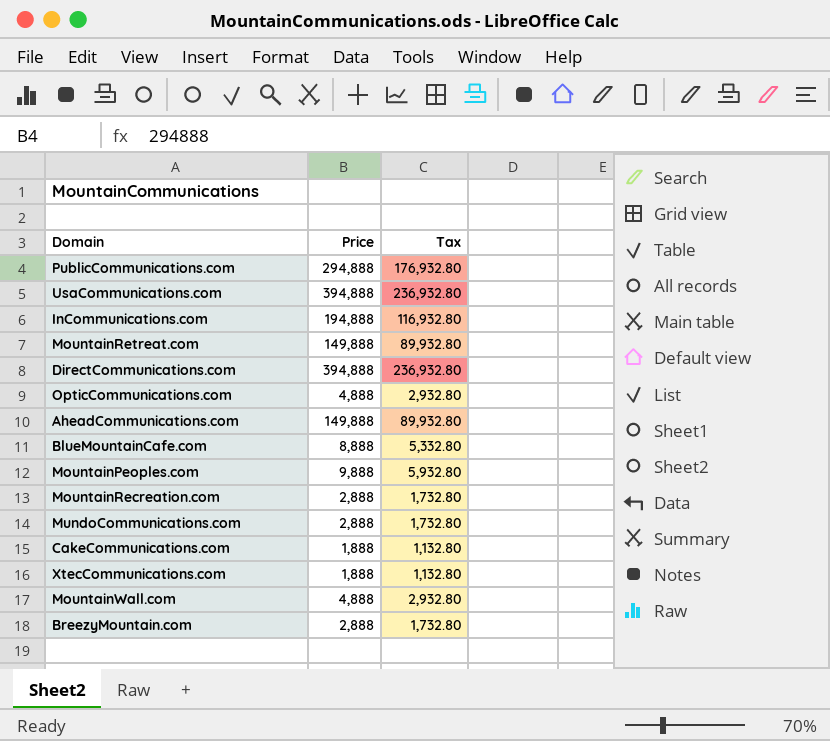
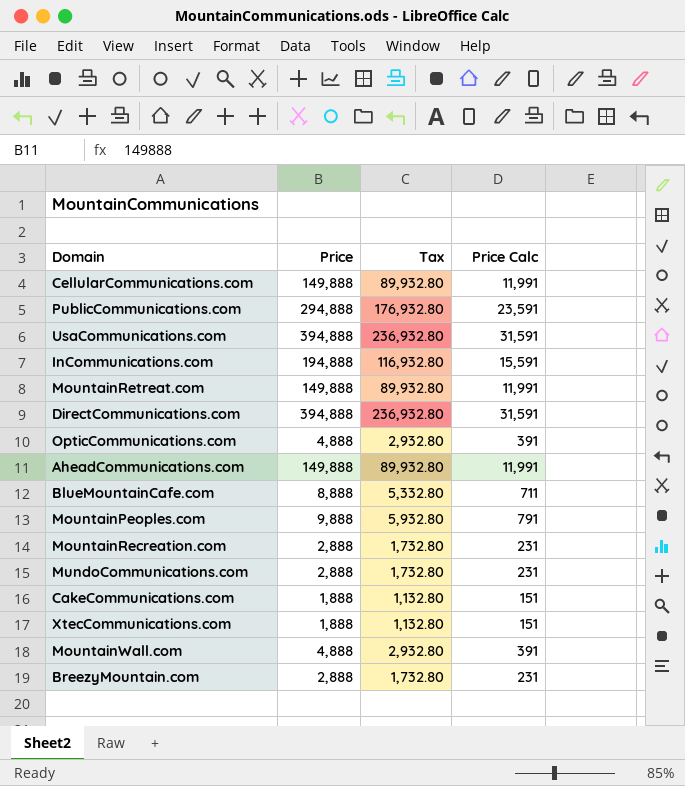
column Price Calc | formula: none -> [Price] * 0.08
row CellularCommunications.com: none -> 149,888 | 89,932.80 | 11,991

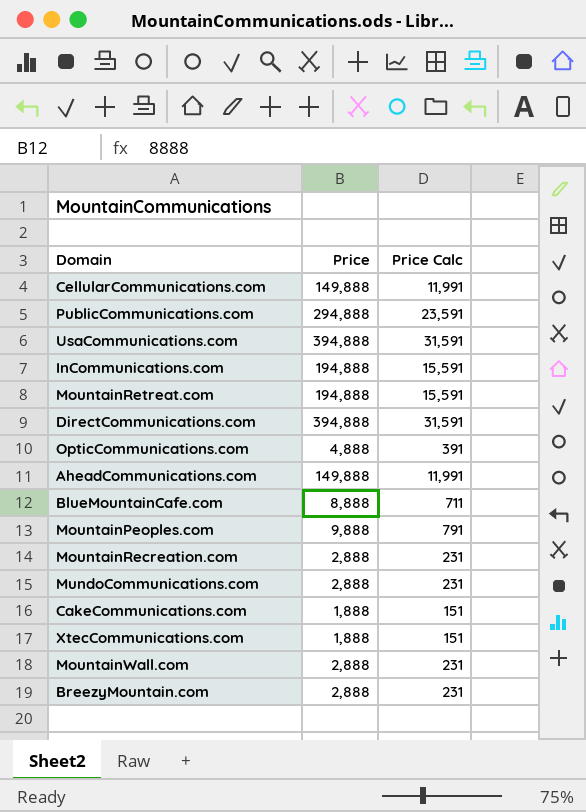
column Tax | formula: [Price] * 0.6 -> none
MountainRetreat.com | Price: 149,888 -> 194,888
MountainRetreat.com | Price Calc: 11,991 -> 15,591
MountainWall.com | Price: 4,888 -> 2,888
MountainWall.com | Price Calc: 391 -> 231

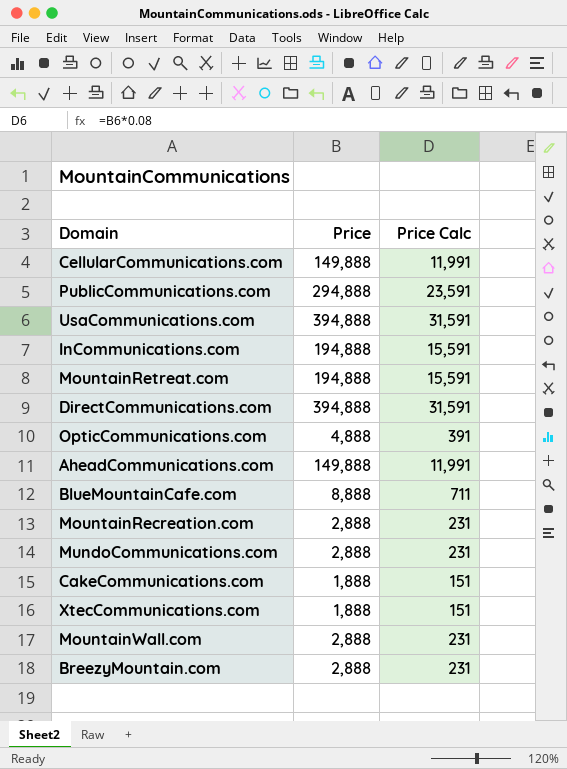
row MountainPeoples.com: 9,888 | 791 -> none

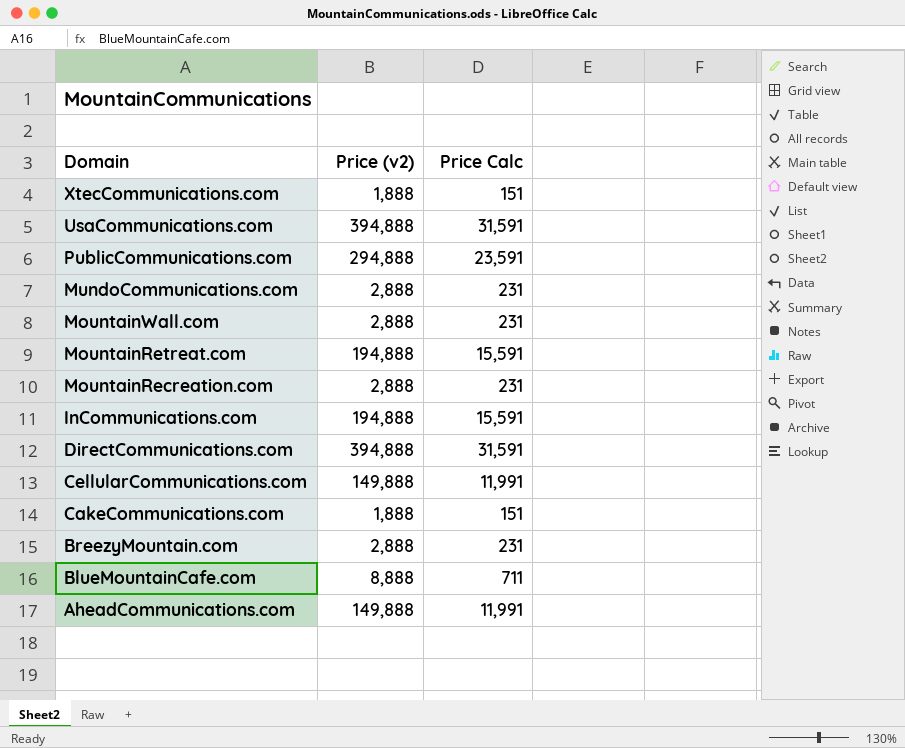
row order: none -> Domain descending
column name: Price -> Price (v2)
row OpticCommunications.com: 4,888 | 391 -> none

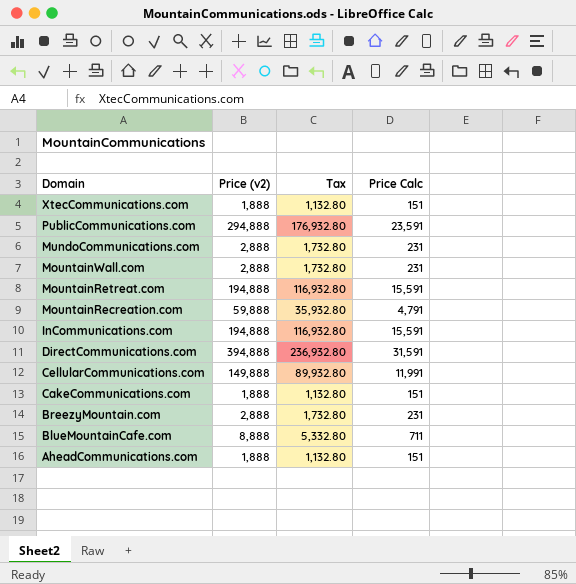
column Tax | formula: none -> [Price (v2)] * 0.6
row UsaCommunications.com: 394,888 | 31,591 -> none
MountainRecreation.com | Price (v2): 2,888 -> 59,888
MountainRecreation.com | Price Calc: 231 -> 4,791
AheadCommunications.com | Price (v2): 149,888 -> 1,888
AheadCommunications.com | Price Calc: 11,991 -> 151

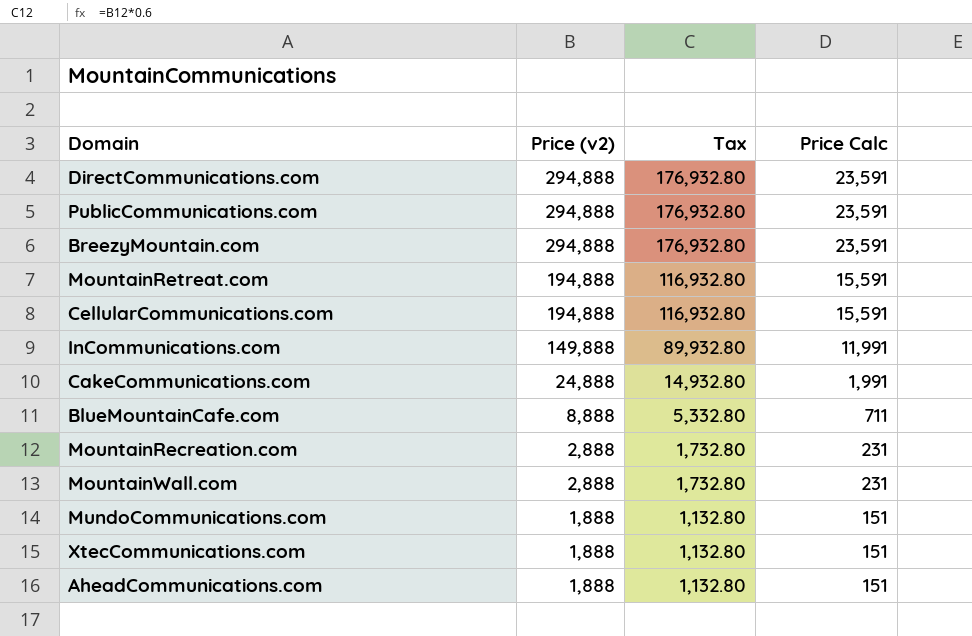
row order: Domain descending -> Price (v2) descending
DirectCommunications.com | Price (v2): 394,888 -> 294,888
DirectCommunications.com | Tax: 236,932.80 -> 176,932.80
DirectCommunications.com | Price Calc: 31,591 -> 23,591
BreezyMountain.com | Price (v2): 2,888 -> 294,888
BreezyMountain.com | Tax: 1,732.80 -> 176,932.80
BreezyMountain.com | Price Calc: 231 -> 23,591
CellularCommunications.com | Price (v2): 149,888 -> 194,888
CellularCommunications.com | Tax: 89,932.80 -> 116,932.80
CellularCommunications.com | Price Calc: 11,991 -> 15,591
InCommunications.com | Price (v2): 194,888 -> 149,888
InCommunications.com | Tax: 116,932.80 -> 89,932.80
InCommunications.com | Price Calc: 15,591 -> 11,991
CakeCommunications.com | Price (v2): 1,888 -> 24,888
CakeCommunications.com | Tax: 1,132.80 -> 14,932.80
CakeCommunications.com | Price Calc: 151 -> 1,991
MountainRecreation.com | Price (v2): 59,888 -> 2,888
MountainRecreation.com | Tax: 35,932.80 -> 1,732.80
MountainRecreation.com | Price Calc: 4,791 -> 231
MundoCommunications.com | Price (v2): 2,888 -> 1,888
MundoCommunications.com | Tax: 1,732.80 -> 1,132.80
MundoCommunications.com | Price Calc: 231 -> 151

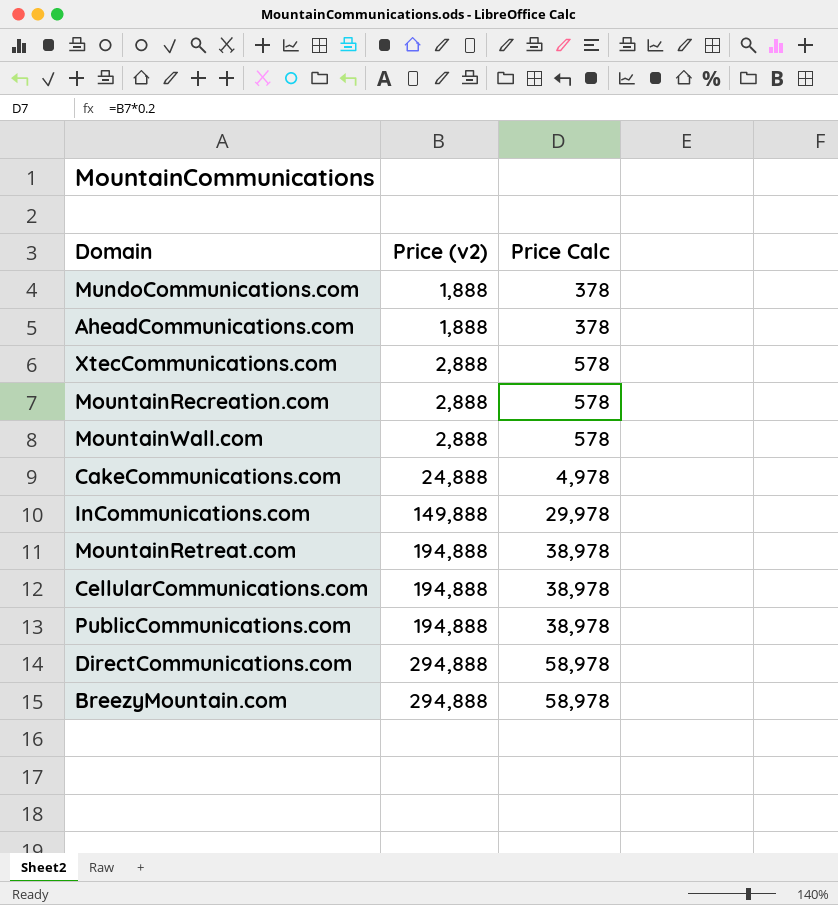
row order: Price (v2) descending -> Price (v2) ascending
column Tax | formula: [Price (v2)] * 0.6 -> none
column Price Calc | formula: [Price (v2)] * 0.08 -> [Price (v2)] * 0.2
row BlueMountainCafe.com: 8,888 | 5,332.80 | 711 -> none
XtecCommunications.com | Price (v2): 1,888 -> 2,888
PublicCommunications.com | Price (v2): 294,888 -> 194,888

